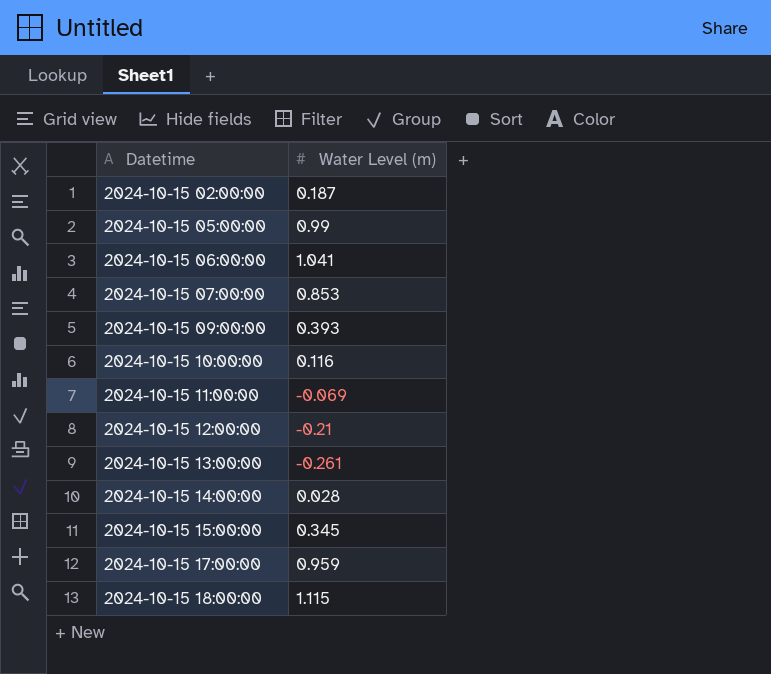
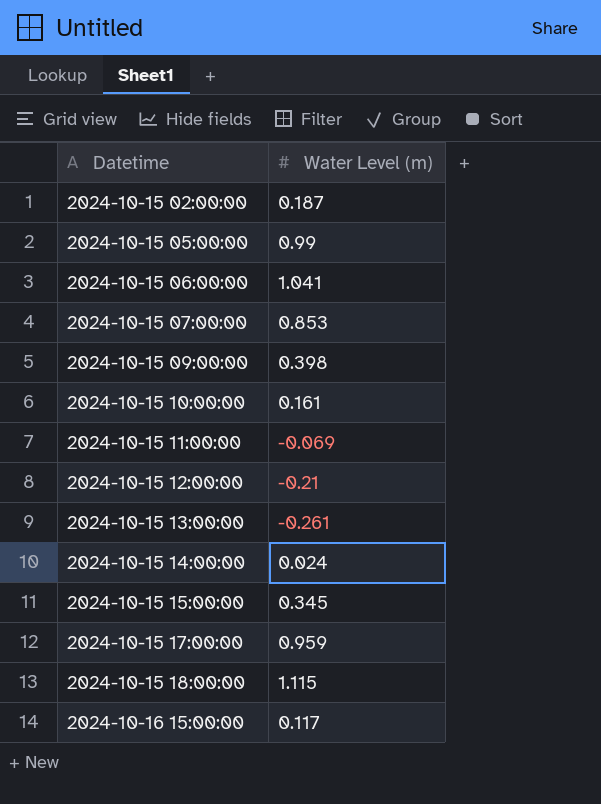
2024-10-15 09:00:00 | Water Level (m): 0.393 -> 0.398
2024-10-15 10:00:00 | Water Level (m): 0.116 -> 0.161
2024-10-15 14:00:00 | Water Level (m): 0.028 -> 0.024
row 2024-10-16 15:00:00: none -> 0.117

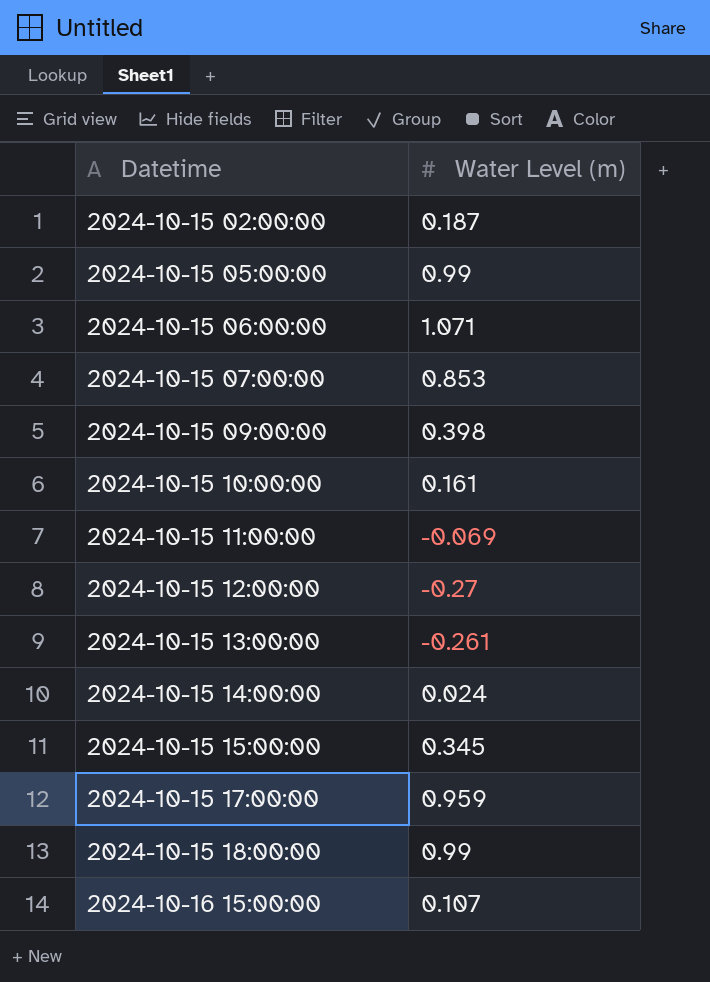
2024-10-15 06:00:00 | Water Level (m): 1.041 -> 1.071
2024-10-15 12:00:00 | Water Level (m): -0.21 -> -0.27
2024-10-15 18:00:00 | Water Level (m): 1.115 -> 0.99
2024-10-16 15:00:00 | Water Level (m): 0.117 -> 0.107

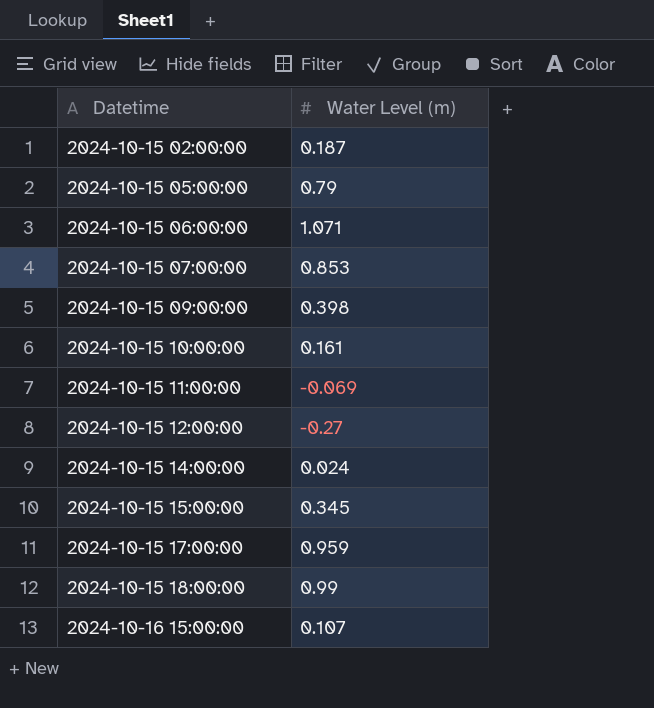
row 2024-10-15 13:00:00: -0.261 -> none
2024-10-15 05:00:00 | Water Level (m): 0.99 -> 0.79

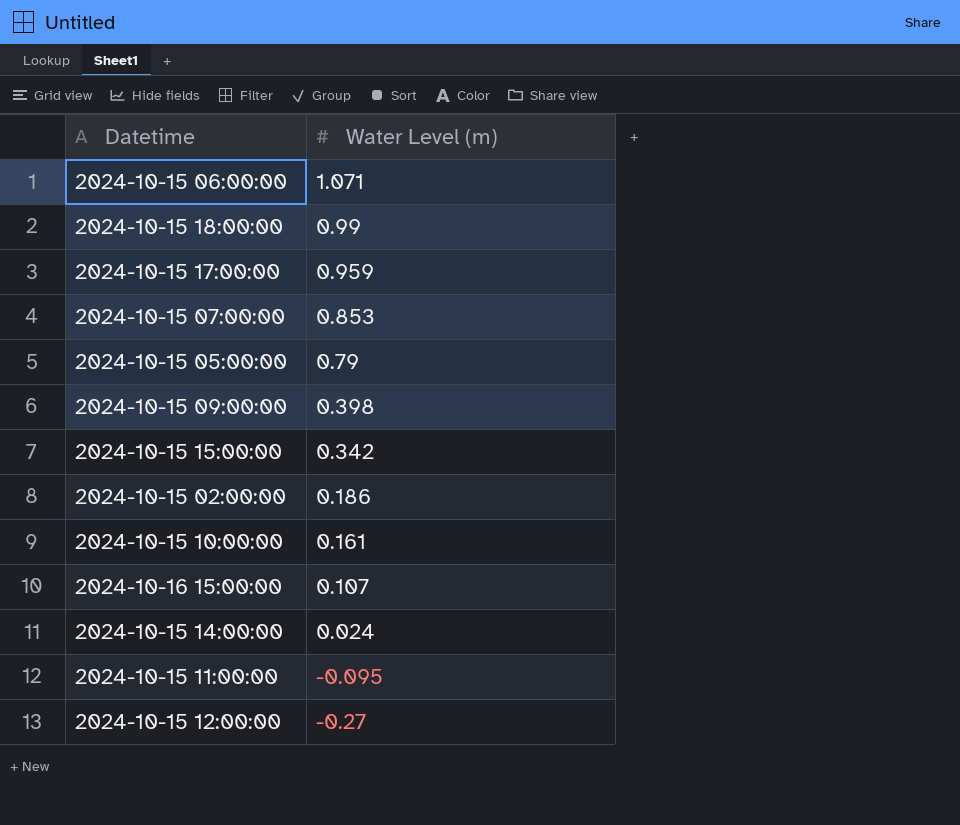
row order: Datetime ascending -> Water Level (m) descending
2024-10-15 15:00:00 | Water Level (m): 0.345 -> 0.342
2024-10-15 02:00:00 | Water Level (m): 0.187 -> 0.186
2024-10-15 11:00:00 | Water Level (m): -0.069 -> -0.095

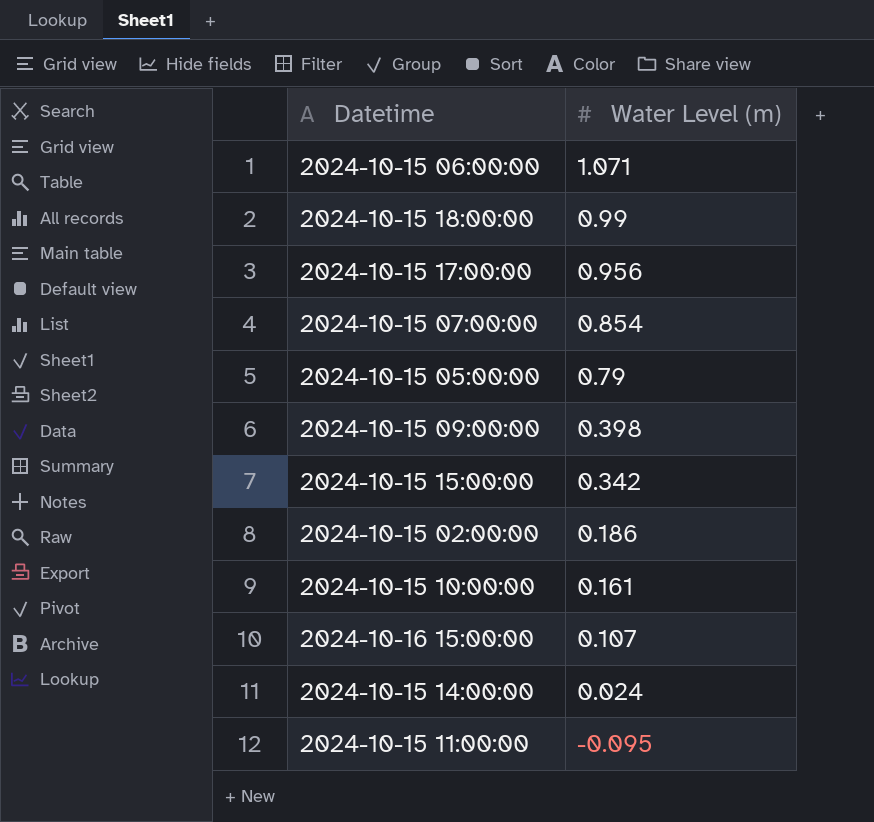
row 2024-10-15 12:00:00: -0.27 -> none
2024-10-15 17:00:00 | Water Level (m): 0.959 -> 0.956
2024-10-15 07:00:00 | Water Level (m): 0.853 -> 0.854

